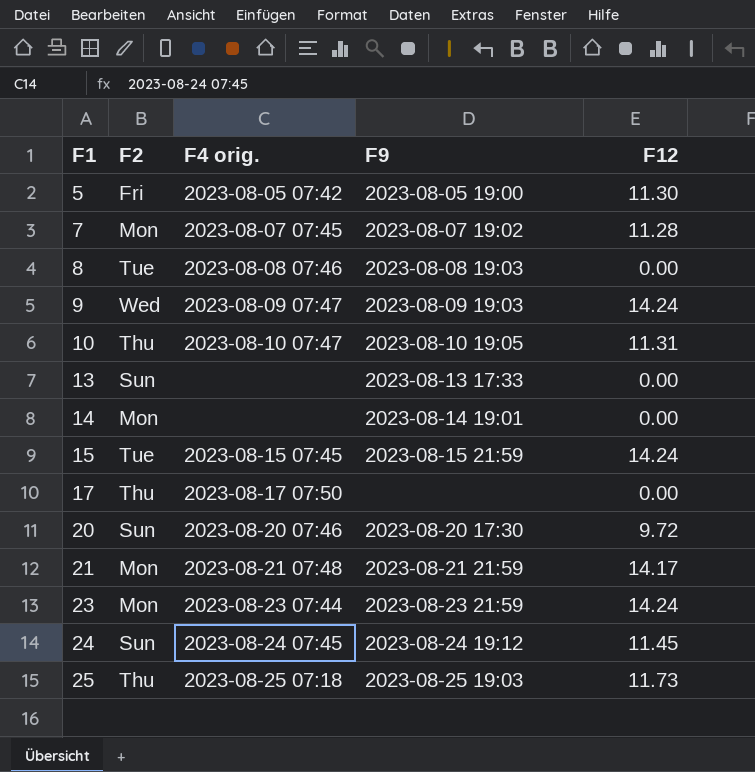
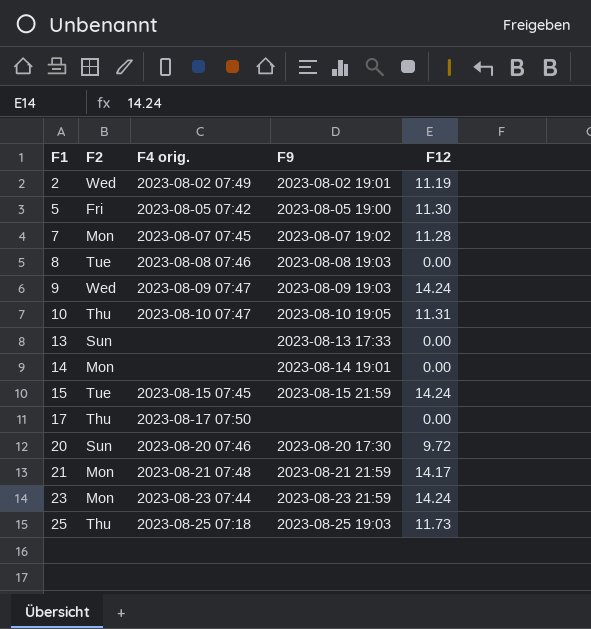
row 24: Sun | 2023-08-24 07:45 | 2023-08-24 19:12 | 11.45 -> none
row 2: none -> Wed | 2023-08-02 07:49 | 2023-08-02 19:01 | 11.19

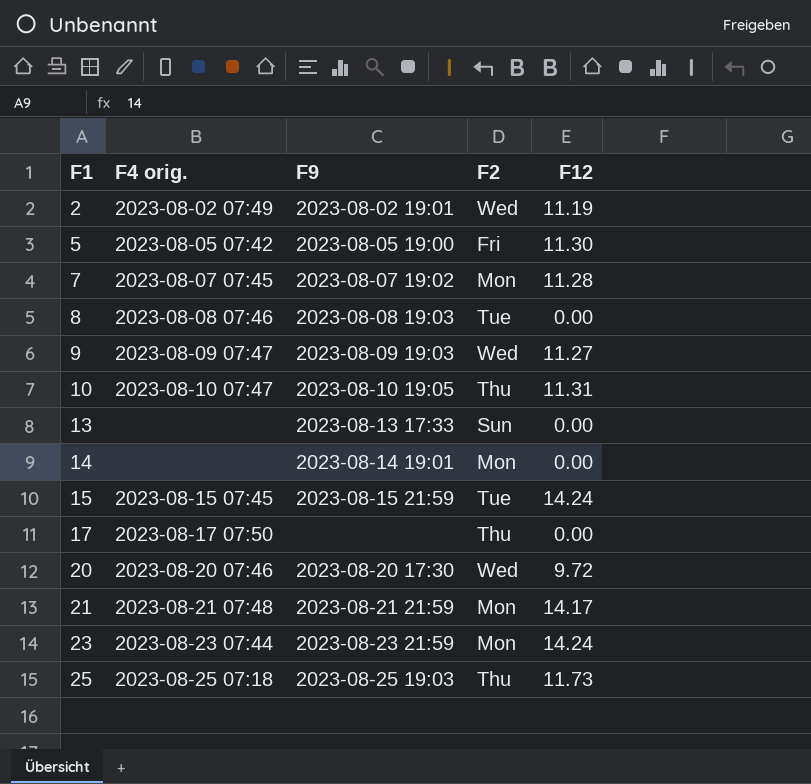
column F2 | position: 2 -> 4
9 | F12: 14.24 -> 11.27
20 | F2: Sun -> Wed

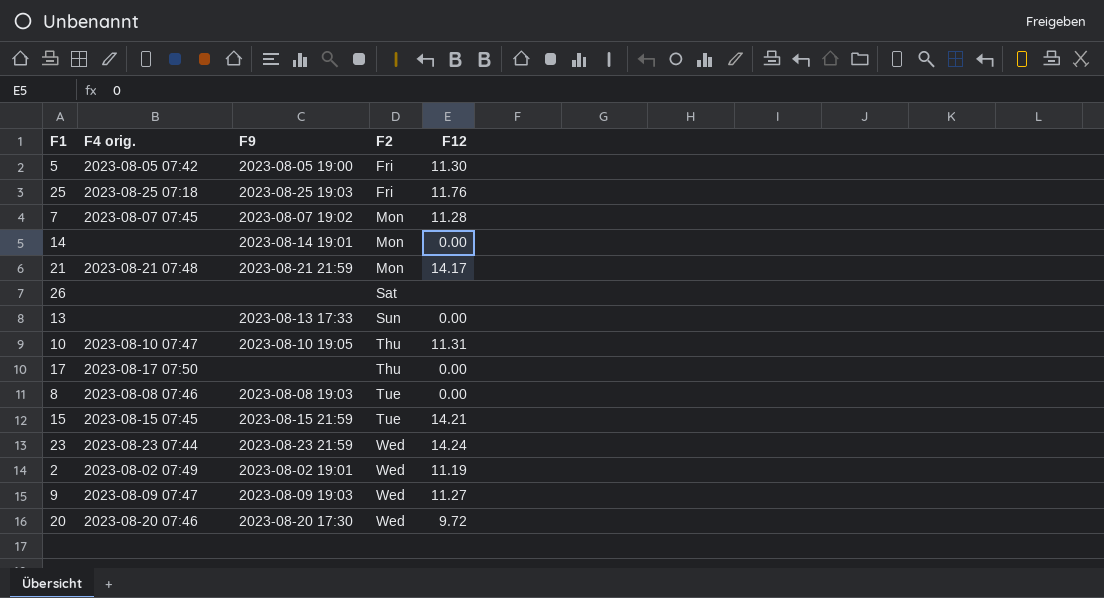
row order: F1 ascending -> F2 ascending
25 | F2: Thu -> Fri
25 | F12: 11.73 -> 11.76
row 26: none -> none | none | Sat | none
15 | F12: 14.24 -> 14.21
23 | F2: Mon -> Wed

